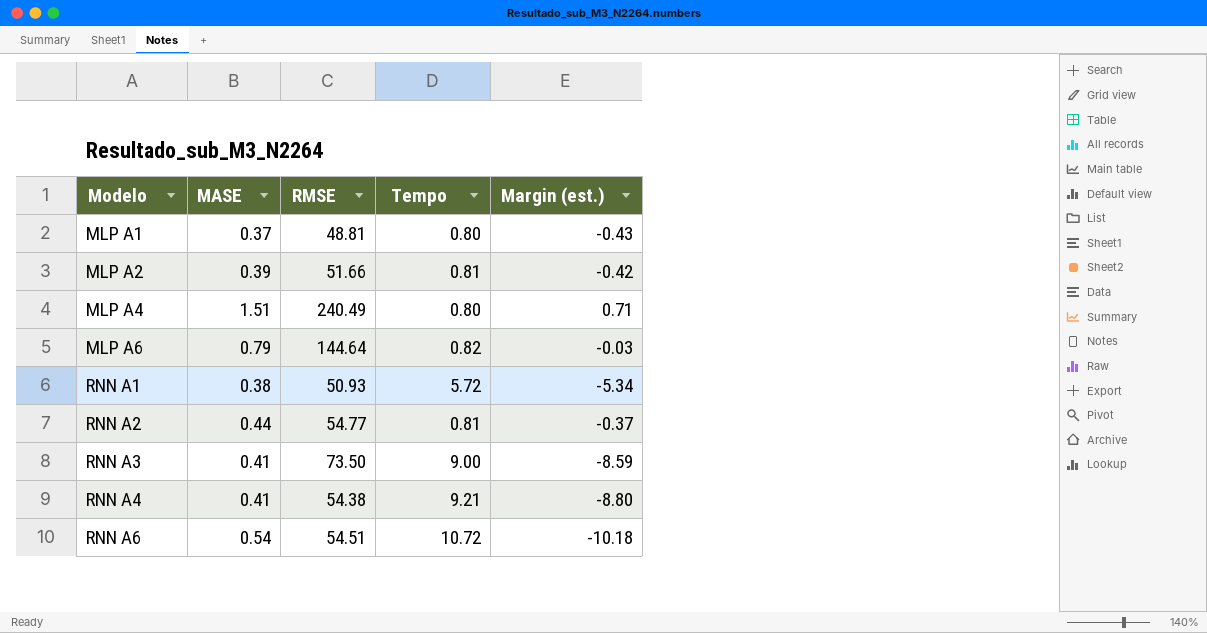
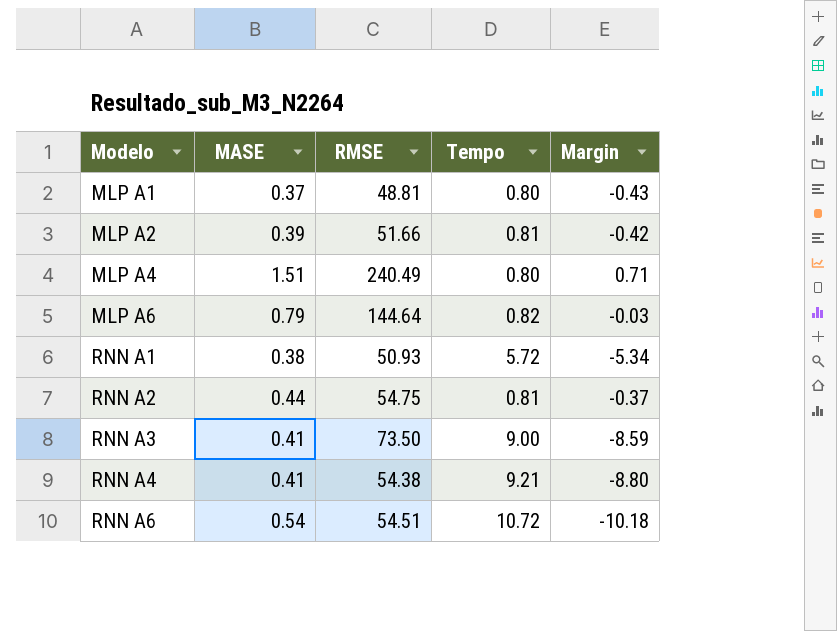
column name: Margin (est.) -> Margin
RNN A2 | RMSE: 54.77 -> 54.75

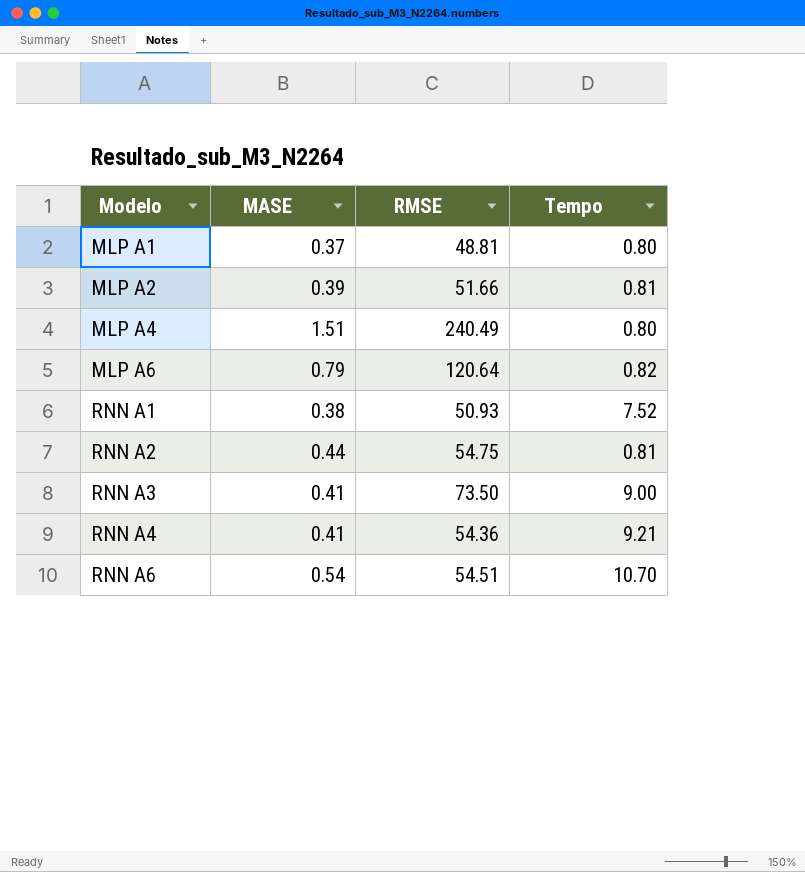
column Margin | formula: [MASE] - [Tempo] -> none
MLP A6 | RMSE: 144.64 -> 120.64
RNN A1 | Tempo: 5.72 -> 7.52
RNN A4 | RMSE: 54.38 -> 54.36
RNN A6 | Tempo: 10.72 -> 10.70

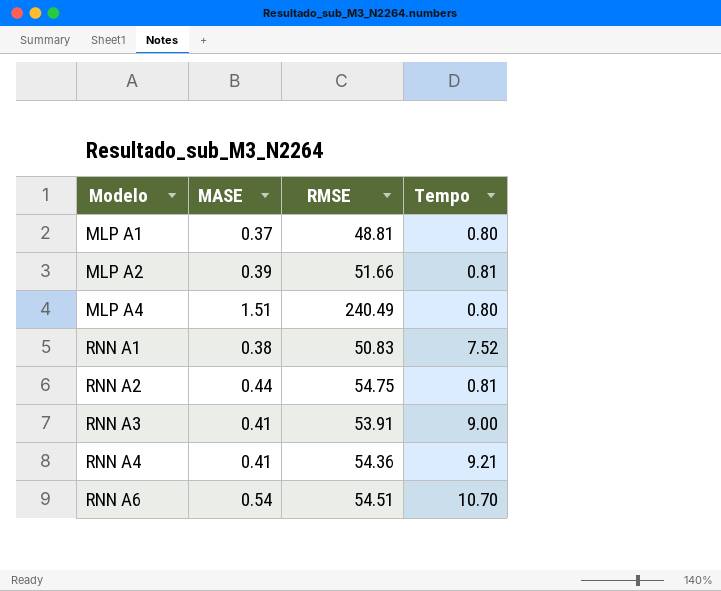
row MLP A6: 0.79 | 120.64 | 0.82 -> none
RNN A1 | RMSE: 50.93 -> 50.83
RNN A3 | RMSE: 73.50 -> 53.91

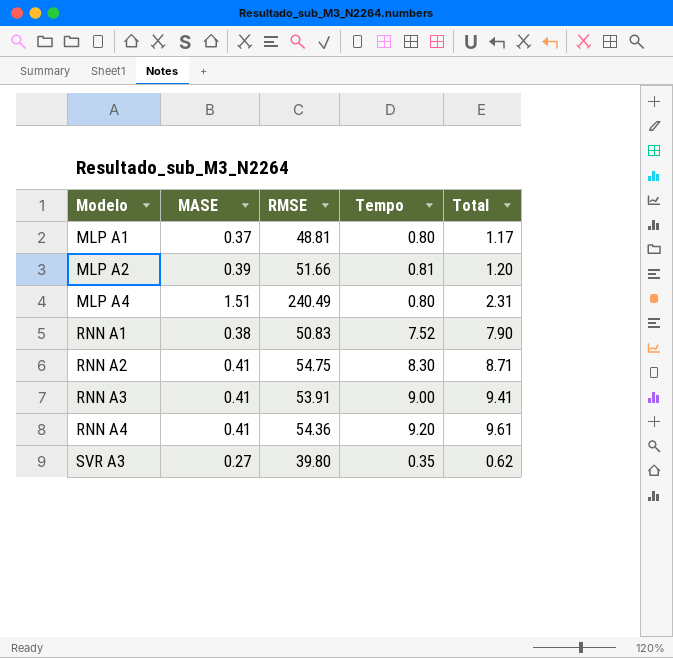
column Total | formula: none -> [MASE] + [Tempo]
row RNN A6: 0.54 | 54.51 | 10.70 -> none
RNN A2 | MASE: 0.44 -> 0.41
RNN A2 | Tempo: 0.81 -> 8.30
RNN A4 | Tempo: 9.21 -> 9.20
row SVR A3: none -> 0.27 | 39.80 | 0.35 | 0.62

